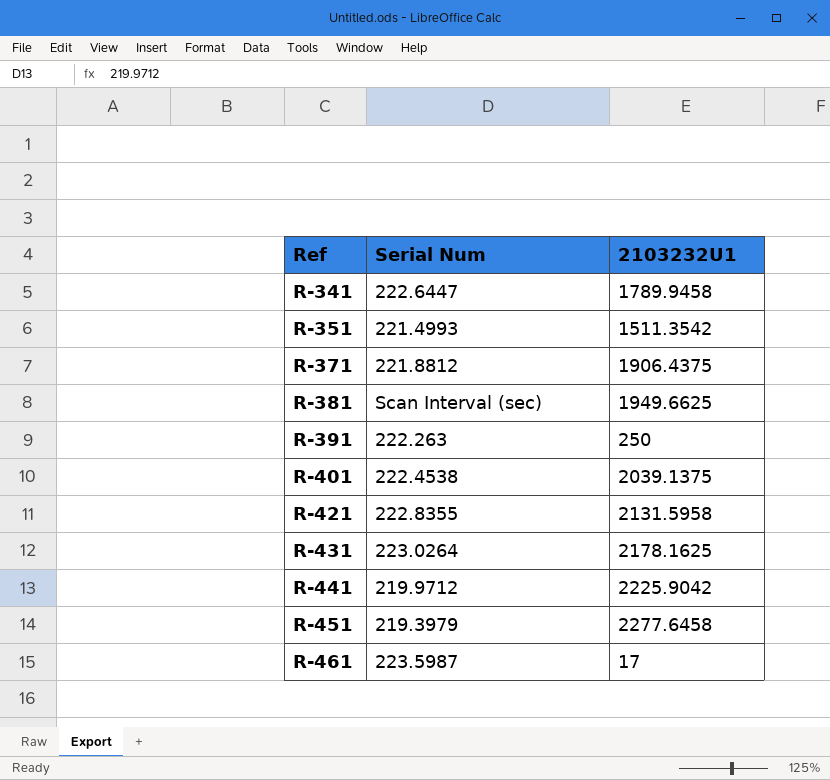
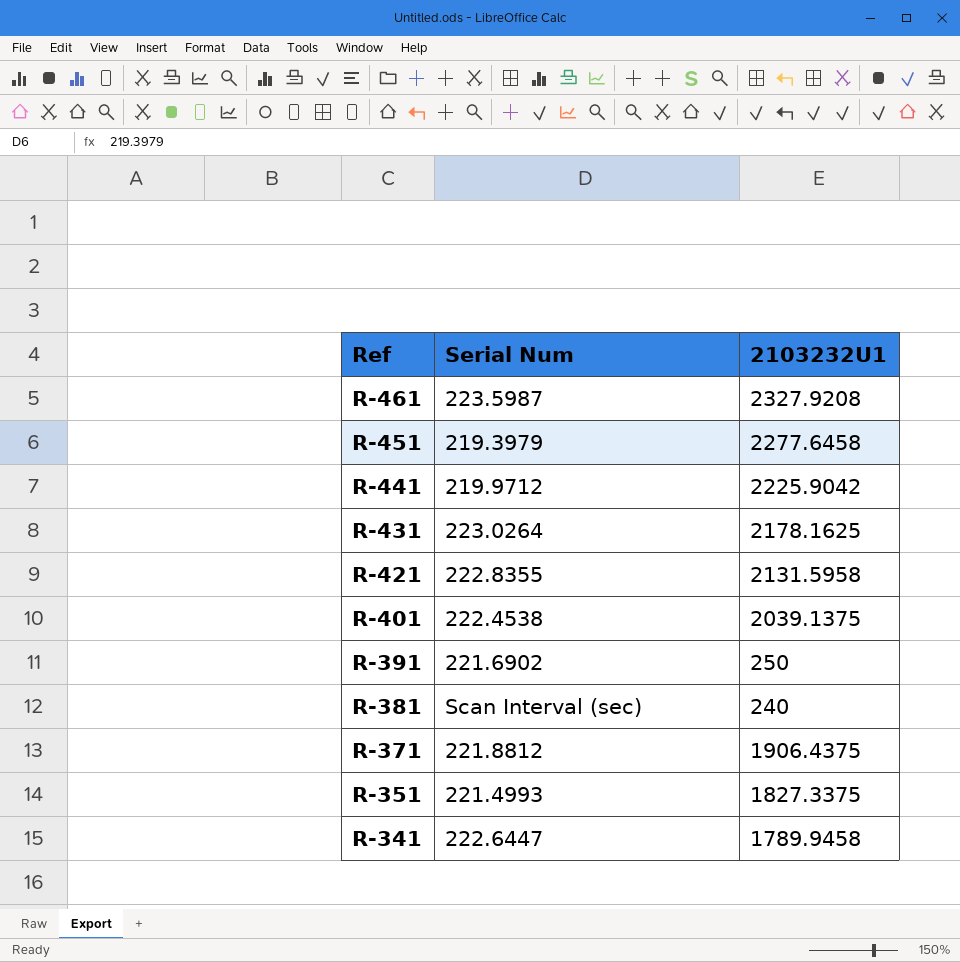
row order: Ref ascending -> Ref descending
R-461 | 2103232U1: 17 -> 2327.9208
R-391 | Serial Num: 222.263 -> 221.6902
R-381 | 2103232U1: 1949.6625 -> 240
R-351 | 2103232U1: 1511.3542 -> 1827.3375

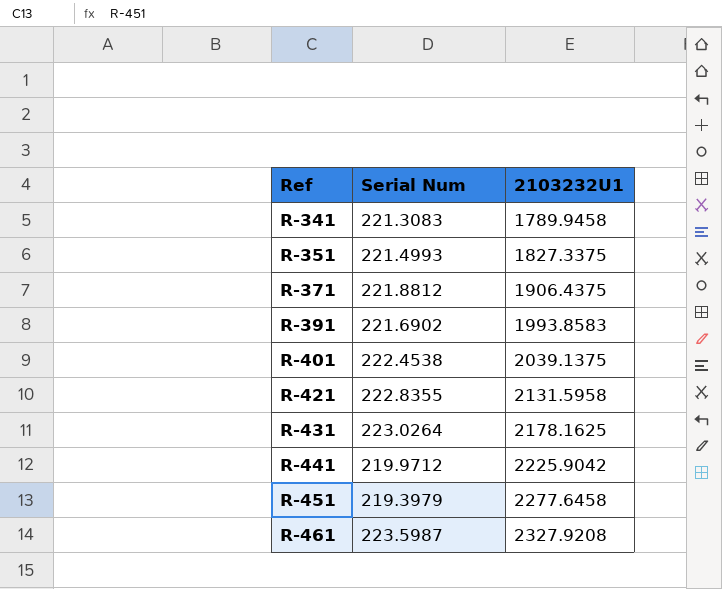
row order: Ref descending -> Ref ascending
row R-381: Scan Interval (sec) | 240 -> none
R-341 | Serial Num: 222.6447 -> 221.3083
R-391 | 2103232U1: 250 -> 1993.8583

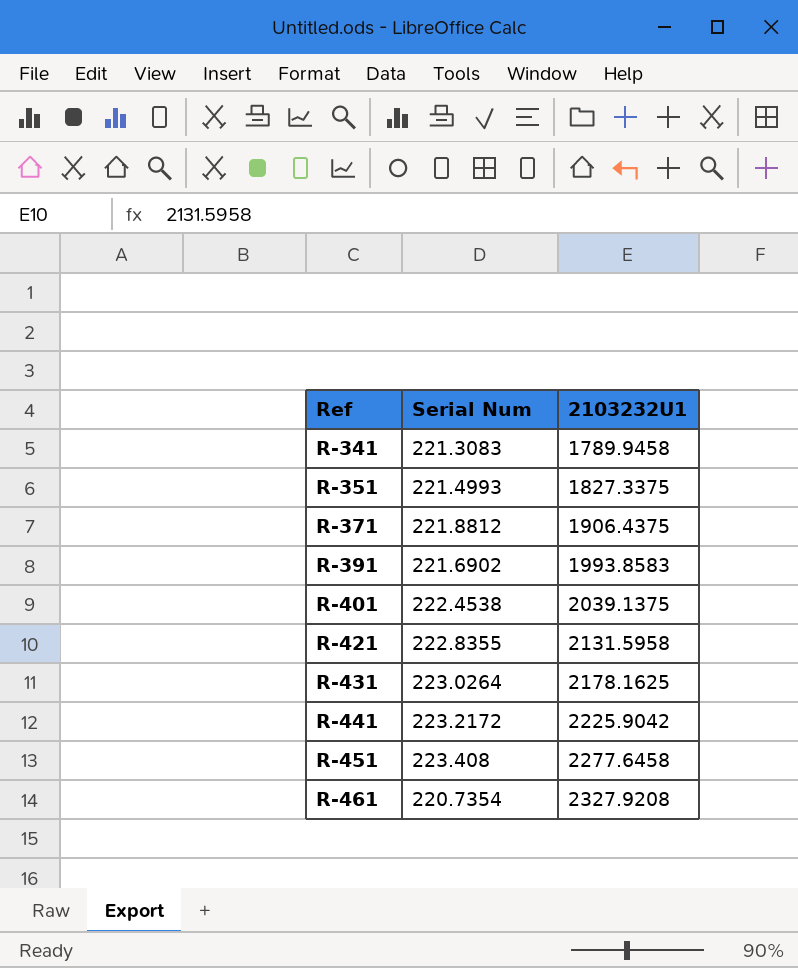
R-441 | Serial Num: 219.9712 -> 223.2172
R-451 | Serial Num: 219.3979 -> 223.408
R-461 | Serial Num: 223.5987 -> 220.7354

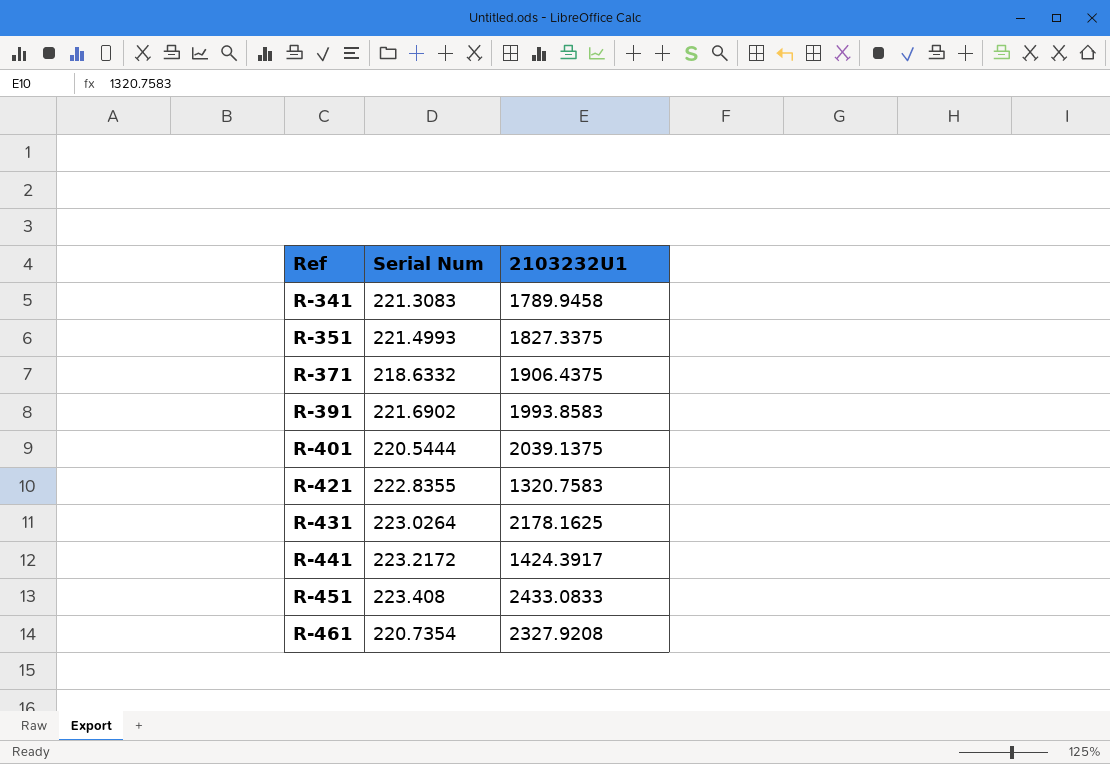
R-371 | Serial Num: 221.8812 -> 218.6332
R-401 | Serial Num: 222.4538 -> 220.5444
R-421 | 2103232U1: 2131.5958 -> 1320.7583
R-441 | 2103232U1: 2225.9042 -> 1424.3917
R-451 | 2103232U1: 2277.6458 -> 2433.0833

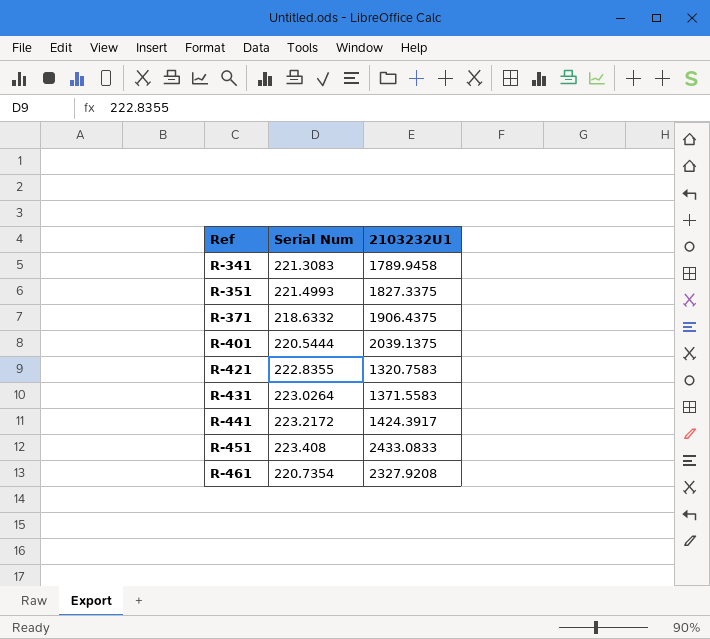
row R-391: 221.6902 | 1993.8583 -> none
R-431 | 2103232U1: 2178.1625 -> 1371.5583

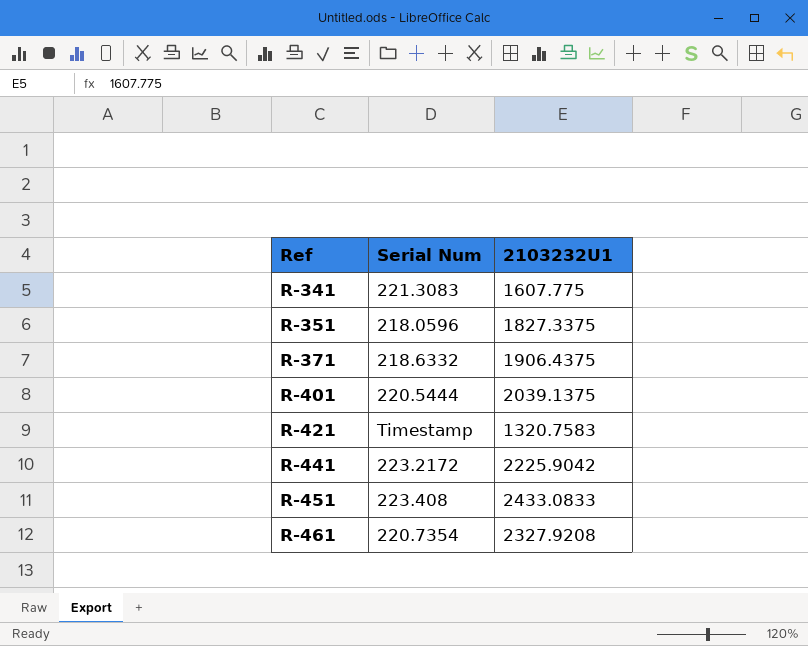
row R-431: 223.0264 | 1371.5583 -> none
R-341 | 2103232U1: 1789.9458 -> 1607.775
R-351 | Serial Num: 221.4993 -> 218.0596
R-421 | Serial Num: 222.8355 -> Timestamp
R-441 | 2103232U1: 1424.3917 -> 2225.9042

